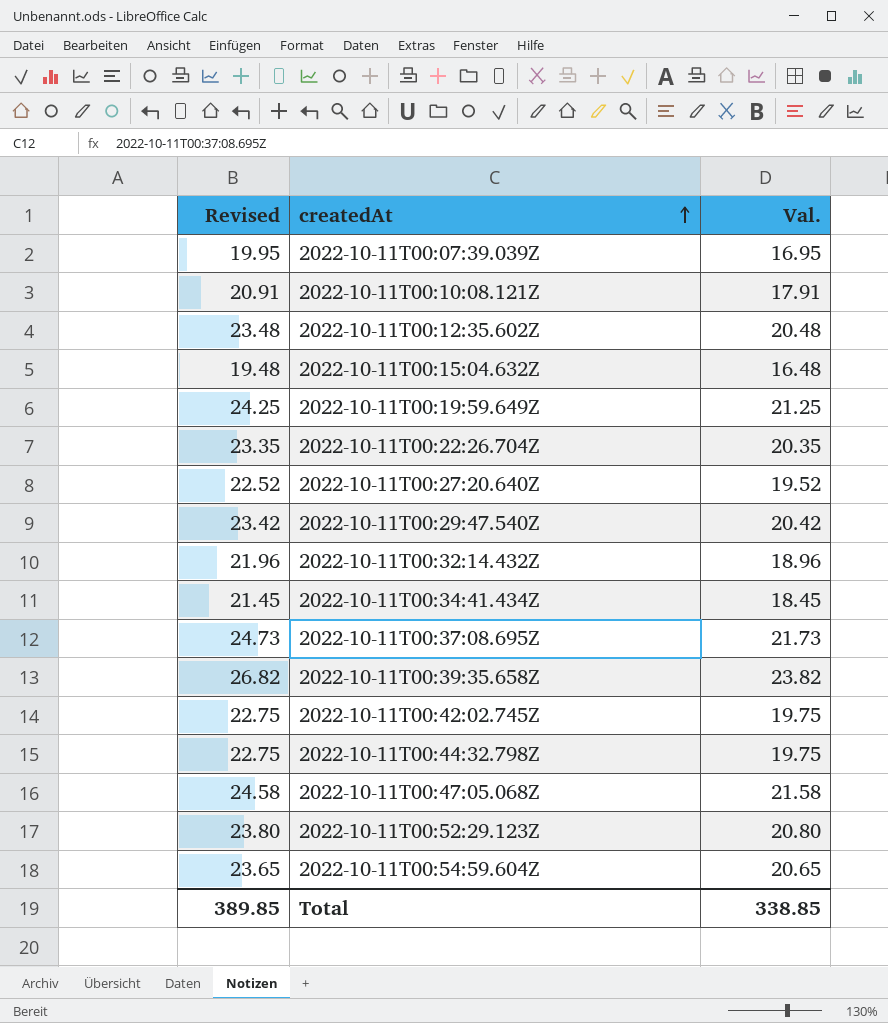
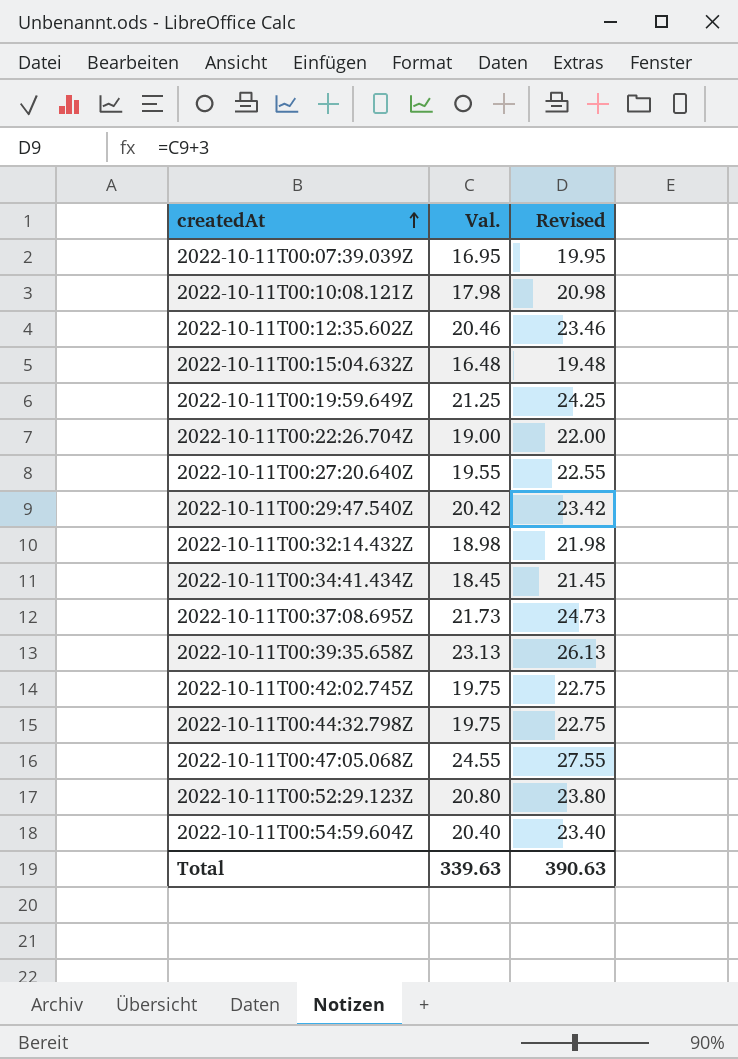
column Revised | position: 1 -> 3
2022-10-11T00:10:08.121Z | Val.: 17.91 -> 17.98
2022-10-11T00:10:08.121Z | Revised: 20.91 -> 20.98
2022-10-11T00:12:35.602Z | Val.: 20.48 -> 20.46
2022-10-11T00:12:35.602Z | Revised: 23.48 -> 23.46
2022-10-11T00:22:26.704Z | Val.: 20.35 -> 19.00
2022-10-11T00:22:26.704Z | Revised: 23.35 -> 22.00
2022-10-11T00:27:20.640Z | Val.: 19.52 -> 19.55
2022-10-11T00:27:20.640Z | Revised: 22.52 -> 22.55
2022-10-11T00:32:14.432Z | Val.: 18.96 -> 18.98
2022-10-11T00:32:14.432Z | Revised: 21.96 -> 21.98
2022-10-11T00:39:35.658Z | Val.: 23.82 -> 23.13
2022-10-11T00:39:35.658Z | Revised: 26.82 -> 26.13
2022-10-11T00:47:05.068Z | Val.: 21.58 -> 24.55
2022-10-11T00:47:05.068Z | Revised: 24.58 -> 27.55
2022-10-11T00:54:59.604Z | Val.: 20.65 -> 20.40
2022-10-11T00:54:59.604Z | Revised: 23.65 -> 23.40
Total | Val.: 338.85 -> 339.63
Total | Revised: 389.85 -> 390.63

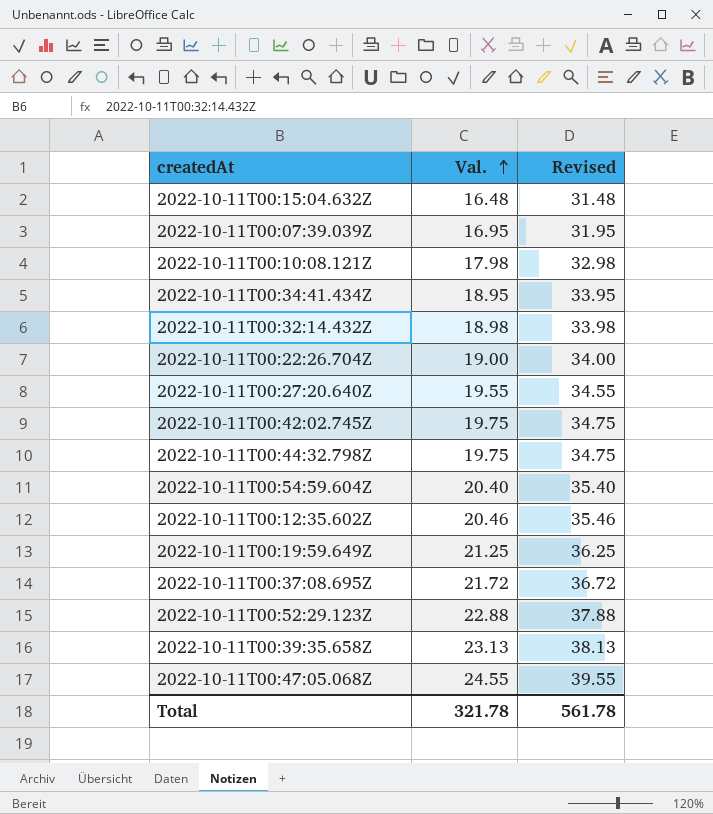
row order: createdAt ascending -> Val. ascending
column Revised | formula: [Val.] + 3 -> [Val.] + 15
row 2022-10-11T00:29:47.540Z: 20.42 | 23.42 -> none
2022-10-11T00:34:41.434Z | Val.: 18.45 -> 18.95
2022-10-11T00:37:08.695Z | Val.: 21.73 -> 21.72
2022-10-11T00:52:29.123Z | Val.: 20.80 -> 22.88
Total | Val.: 339.63 -> 321.78
Total | Revised: 390.63 -> 561.78

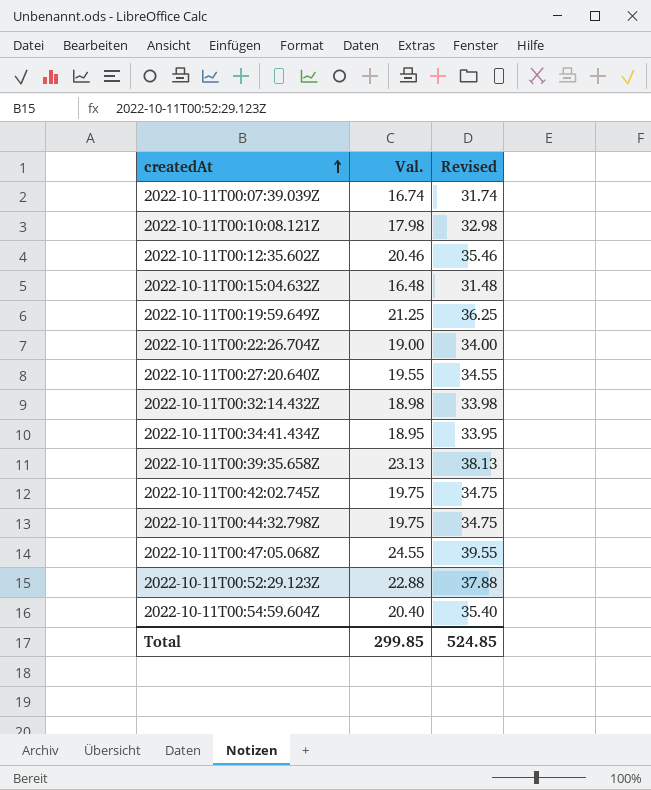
row order: Val. ascending -> createdAt ascending
row 2022-10-11T00:37:08.695Z: 21.72 | 36.72 -> none
2022-10-11T00:07:39.039Z | Val.: 16.95 -> 16.74
2022-10-11T00:07:39.039Z | Revised: 31.95 -> 31.74
Total | Val.: 321.78 -> 299.85
Total | Revised: 561.78 -> 524.85

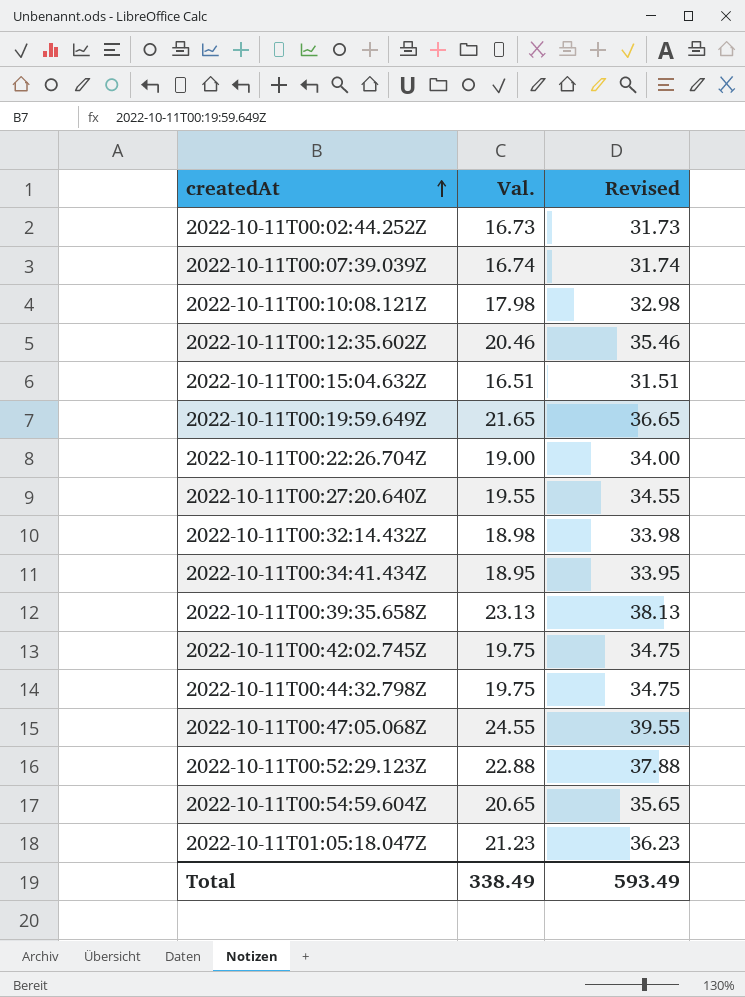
row 2022-10-11T00:02:44.252Z: none -> 16.73 | 31.73
2022-10-11T00:15:04.632Z | Val.: 16.48 -> 16.51
2022-10-11T00:15:04.632Z | Revised: 31.48 -> 31.51
2022-10-11T00:19:59.649Z | Val.: 21.25 -> 21.65
2022-10-11T00:19:59.649Z | Revised: 36.25 -> 36.65
2022-10-11T00:54:59.604Z | Val.: 20.40 -> 20.65
2022-10-11T00:54:59.604Z | Revised: 35.40 -> 35.65
row 2022-10-11T01:05:18.047Z: none -> 21.23 | 36.23
Total | Val.: 299.85 -> 338.49
Total | Revised: 524.85 -> 593.49

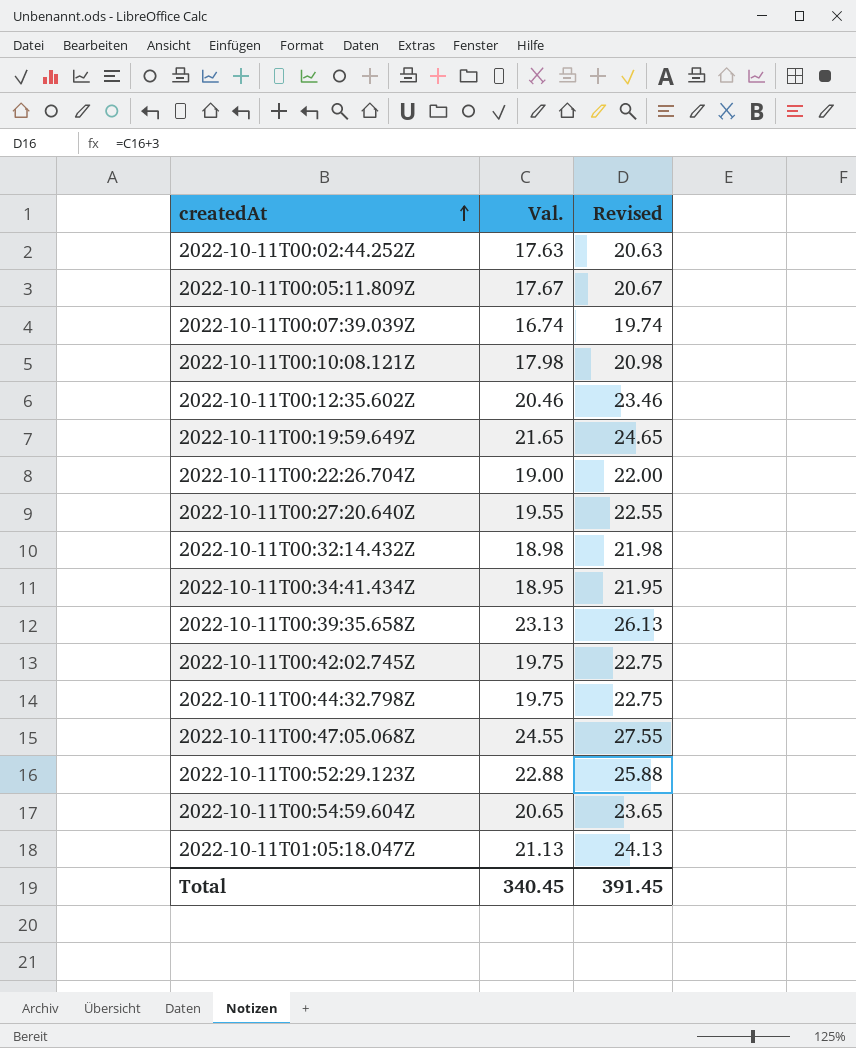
column Revised | formula: [Val.] + 15 -> [Val.] + 3
row 2022-10-11T00:15:04.632Z: 16.51 | 31.51 -> none
2022-10-11T00:02:44.252Z | Val.: 16.73 -> 17.63
row 2022-10-11T00:05:11.809Z: none -> 17.67 | 20.67
2022-10-11T01:05:18.047Z | Val.: 21.23 -> 21.13
Total | Val.: 338.49 -> 340.45
Total | Revised: 593.49 -> 391.45

